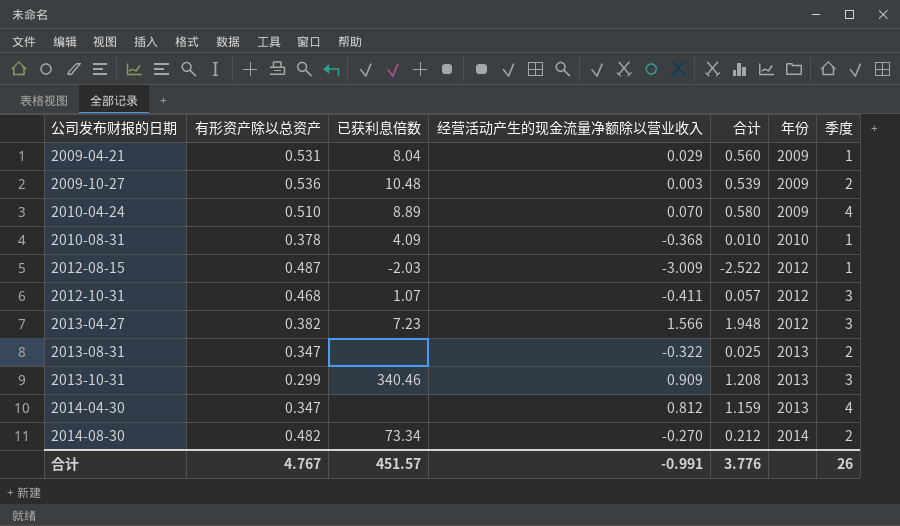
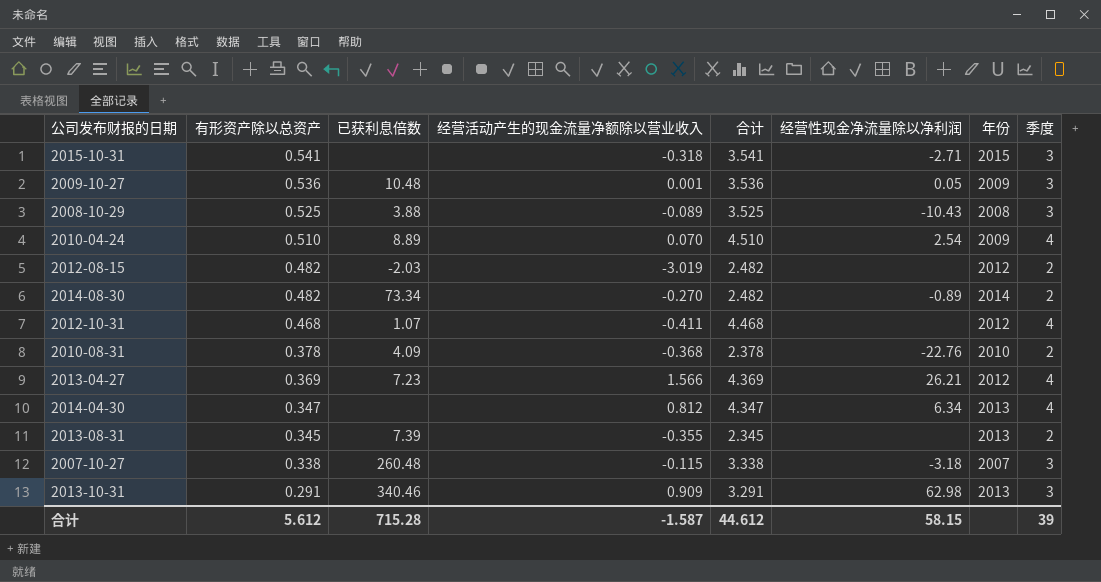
row order: 公司发布财报的日期 ascending -> 有形资产除以总资产 descending
column 合计 | formula: [有形资产除以总资产] + [经营活动产生的现金流量净额除以营业收入] -> [有形资产除以总资产] + [季度]
column 经营性现金净流量除以净利润 | position: none -> 6
row 2009-04-21: 0.531 | 8.04 | 0.029 | 0.560 | 2009 | 1 -> none
row 2015-10-31: none -> 0.541 | none | -0.318 | 3.541 | -2.71 | 2015 | 3
2009-10-27 | 经营活动产生的现金流量净额除以营业收入: 0.003 -> 0.001
2009-10-27 | 季度: 2 -> 3
row 2008-10-29: none -> 0.525 | 3.88 | -0.089 | 3.525 | -10.43 | 2008 | 3
2012-08-15 | 有形资产除以总资产: 0.487 -> 0.482
2012-08-15 | 经营活动产生的现金流量净额除以营业收入: -3.009 -> -3.019
2012-08-15 | 季度: 1 -> 2
2012-10-31 | 季度: 3 -> 4
2010-08-31 | 季度: 1 -> 2
2013-04-27 | 有形资产除以总资产: 0.382 -> 0.369
2013-04-27 | 季度: 3 -> 4
2013-08-31 | 有形资产除以总资产: 0.347 -> 0.345
2013-08-31 | 已获利息倍数: none -> 7.39
2013-08-31 | 经营活动产生的现金流量净额除以营业收入: -0.322 -> -0.355
row 2007-10-27: none -> 0.338 | 260.48 | -0.115 | 3.338 | -3.18 | 2007 | 3
2013-10-31 | 有形资产除以总资产: 0.299 -> 0.291
合计 | 有形资产除以总资产: 4.767 -> 5.612
合计 | 已获利息倍数: 451.57 -> 715.28
合计 | 经营活动产生的现金流量净额除以营业收入: -0.991 -> -1.587
合计 | 合计: 3.776 -> 44.612
合计 | 季度: 26 -> 39

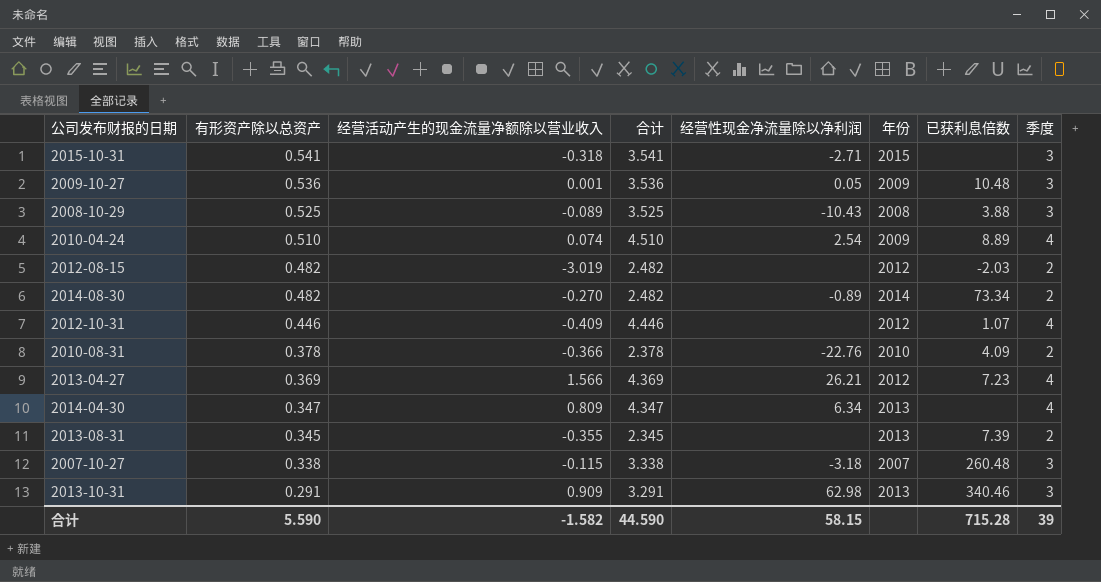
column 已获利息倍数 | position: 3 -> 7
2010-04-24 | 经营活动产生的现金流量净额除以营业收入: 0.070 -> 0.074
2012-10-31 | 有形资产除以总资产: 0.468 -> 0.446
2012-10-31 | 经营活动产生的现金流量净额除以营业收入: -0.411 -> -0.409
2012-10-31 | 合计: 4.468 -> 4.446
2010-08-31 | 经营活动产生的现金流量净额除以营业收入: -0.368 -> -0.366
2014-04-30 | 经营活动产生的现金流量净额除以营业收入: 0.812 -> 0.809
合计 | 有形资产除以总资产: 5.612 -> 5.590
合计 | 经营活动产生的现金流量净额除以营业收入: -1.587 -> -1.582
合计 | 合计: 44.612 -> 44.590

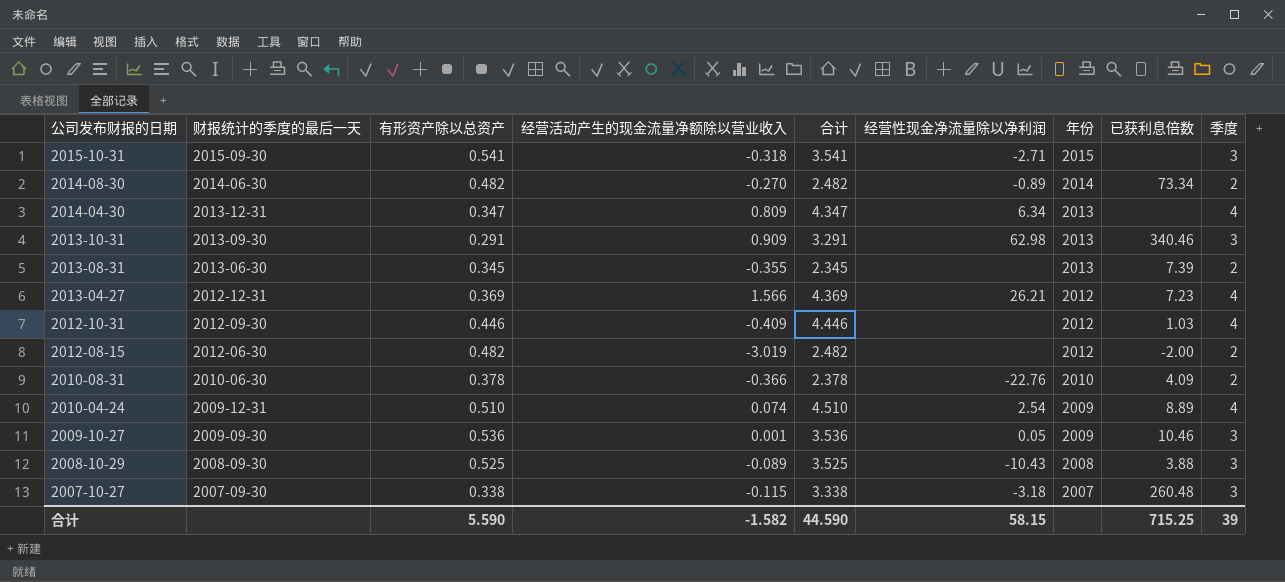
row order: 有形资产除以总资产 descending -> 公司发布财报的日期 descending
column 财报统计的季度的最后一天 | position: none -> 2
2012-10-31 | 已获利息倍数: 1.07 -> 1.03
2012-08-15 | 已获利息倍数: -2.03 -> -2.00
2009-10-27 | 已获利息倍数: 10.48 -> 10.46
合计 | 已获利息倍数: 715.28 -> 715.25

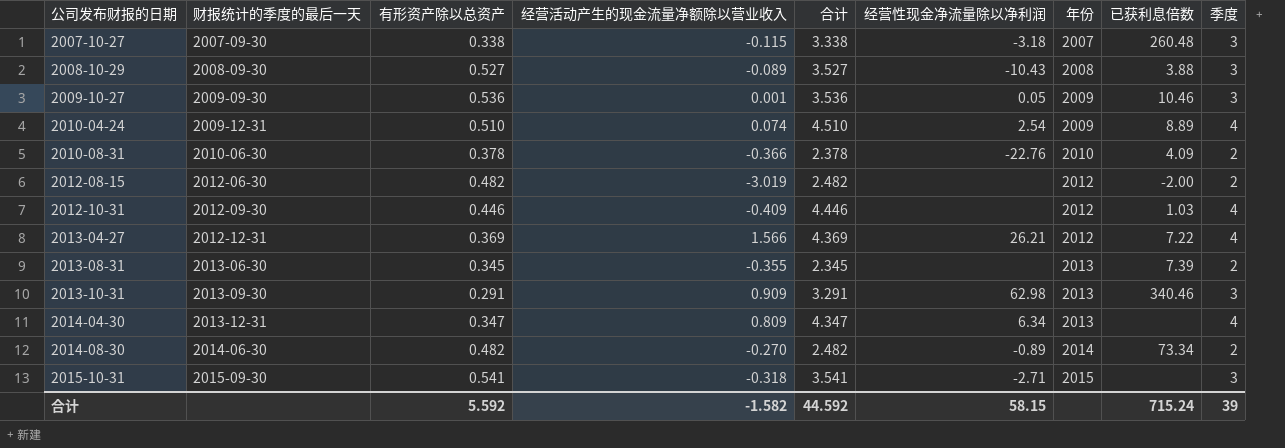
row order: 公司发布财报的日期 descending -> 公司发布财报的日期 ascending
2008-10-29 | 有形资产除以总资产: 0.525 -> 0.527
2008-10-29 | 合计: 3.525 -> 3.527
2013-04-27 | 已获利息倍数: 7.23 -> 7.22
合计 | 有形资产除以总资产: 5.590 -> 5.592
合计 | 合计: 44.590 -> 44.592
合计 | 已获利息倍数: 715.25 -> 715.24

